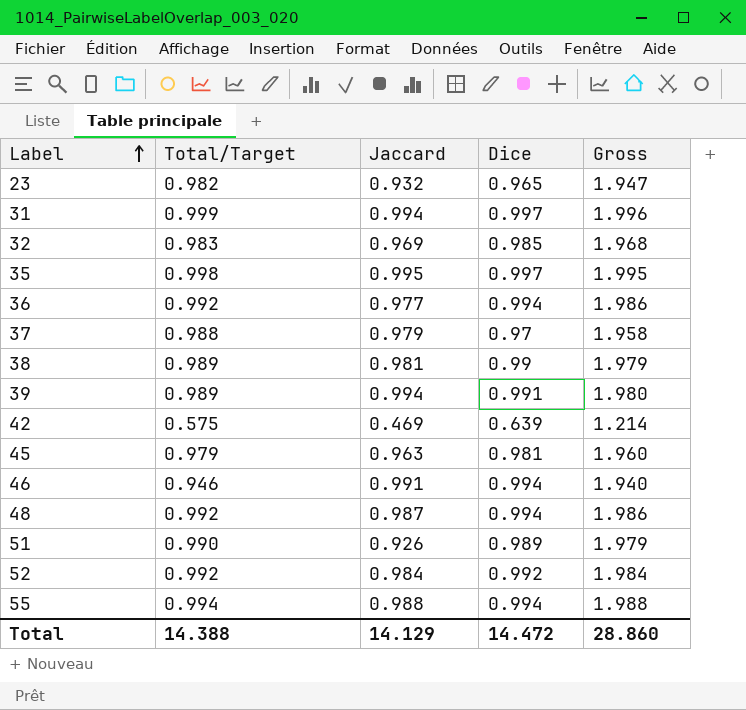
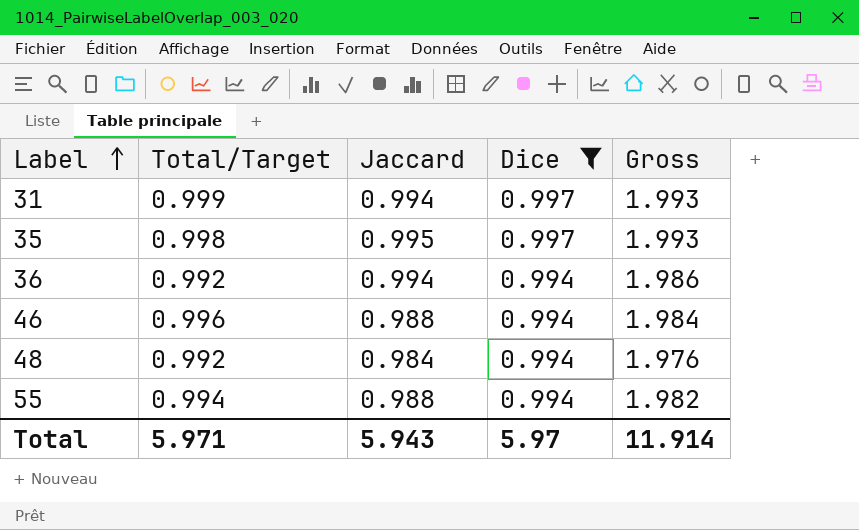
filter: none -> Dice >= 0.994
column Gross | formula: [Total/Target] + [Dice] -> [Total/Target] + [Jaccard]
36 | Jaccard: 0.977 -> 0.994
46 | Total/Target: 0.946 -> 0.996
46 | Jaccard: 0.991 -> 0.988
48 | Jaccard: 0.987 -> 0.984
Total | Total/Target: 14.388 -> 5.971
Total | Jaccard: 14.129 -> 5.943
Total | Dice: 14.472 -> 5.97
Total | Gross: 28.860 -> 11.914

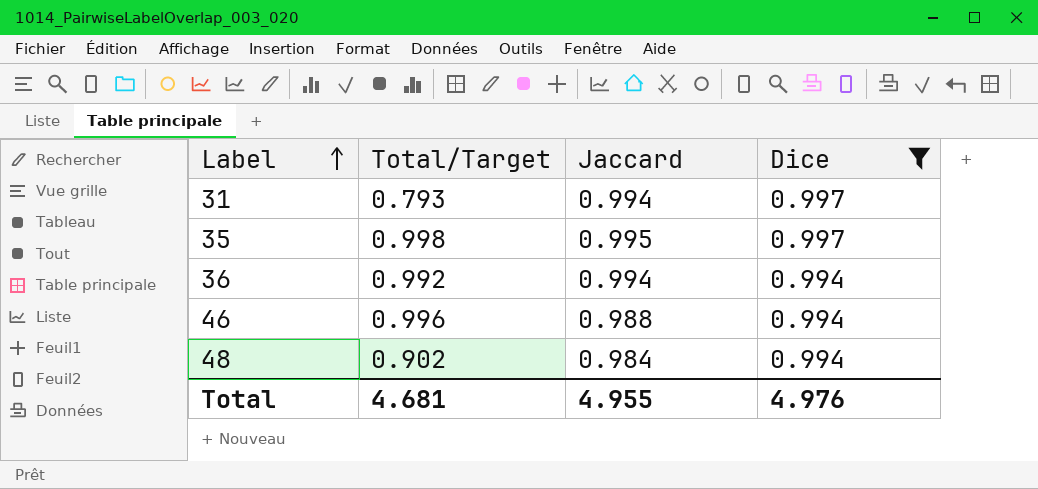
column Gross | formula: [Total/Target] + [Jaccard] -> none
row 55: 0.994 | 0.988 | 0.994 | 1.982 -> none
31 | Total/Target: 0.999 -> 0.793
48 | Total/Target: 0.992 -> 0.902
Total | Total/Target: 5.971 -> 4.681
Total | Jaccard: 5.943 -> 4.955
Total | Dice: 5.97 -> 4.976

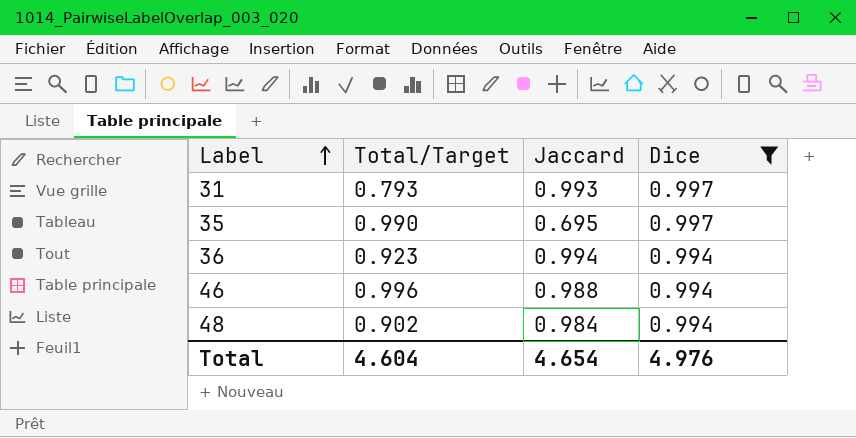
31 | Jaccard: 0.994 -> 0.993
35 | Total/Target: 0.998 -> 0.990
35 | Jaccard: 0.995 -> 0.695
36 | Total/Target: 0.992 -> 0.923
Total | Total/Target: 4.681 -> 4.604
Total | Jaccard: 4.955 -> 4.654

